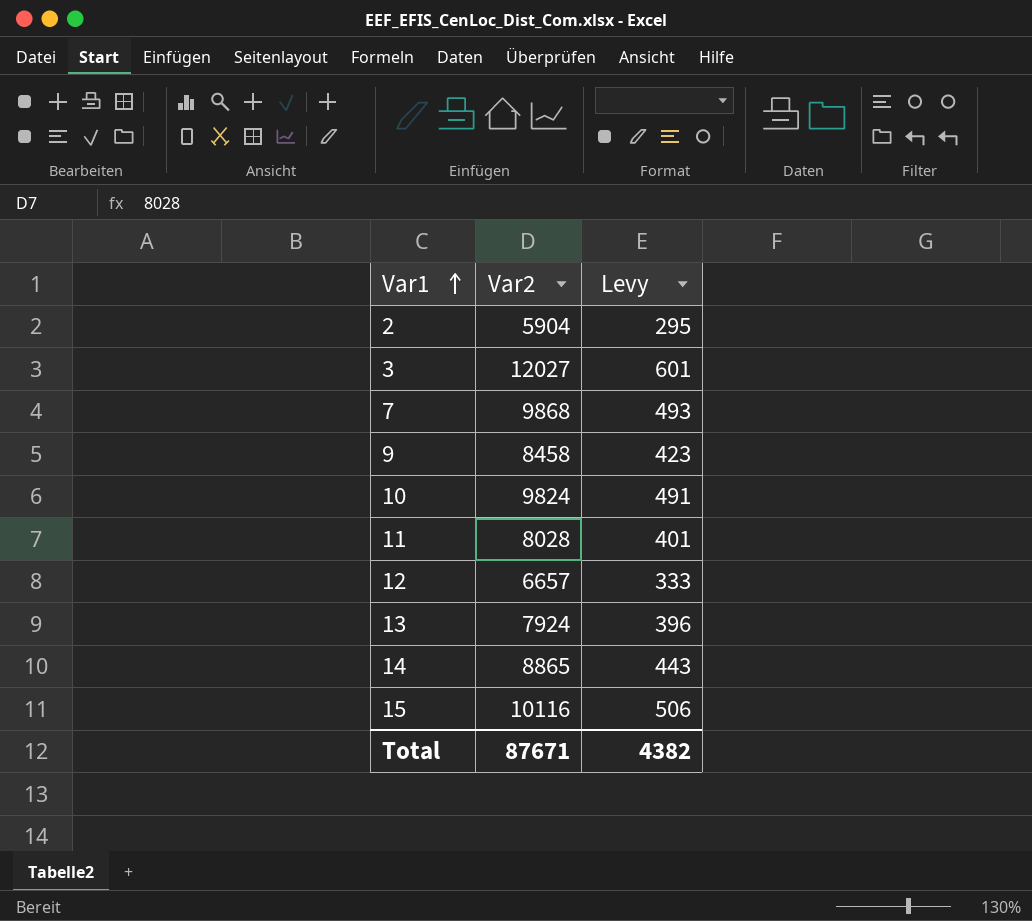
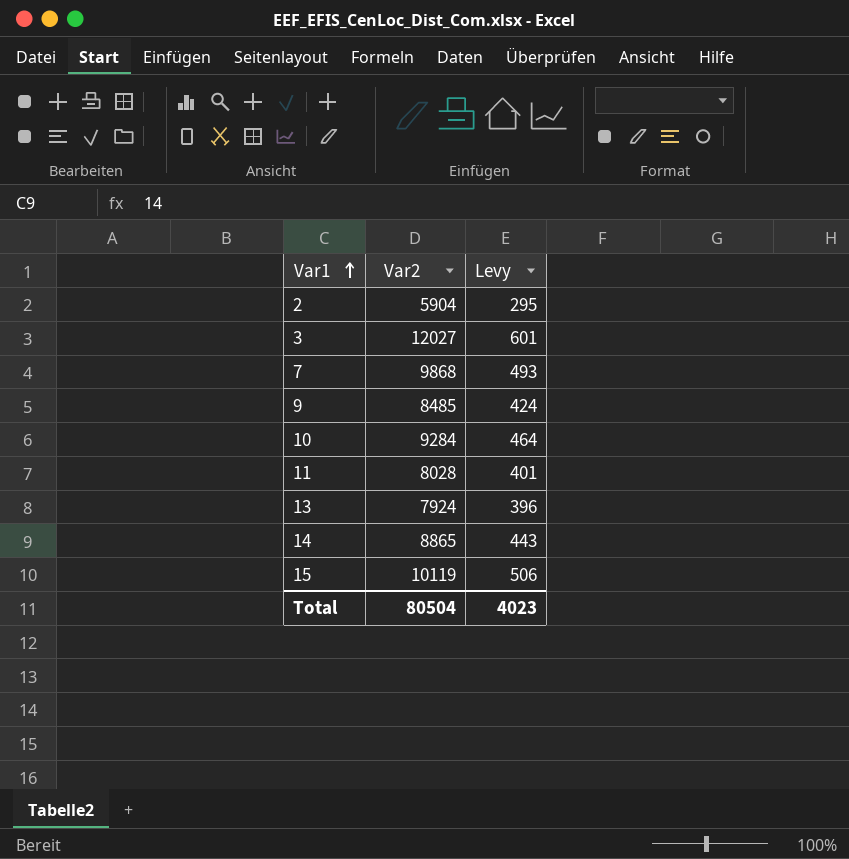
row 12: 6657 | 333 -> none
9 | Var2: 8458 -> 8485
9 | Levy: 423 -> 424
10 | Var2: 9824 -> 9284
10 | Levy: 491 -> 464
15 | Var2: 10116 -> 10119
Total | Var2: 87671 -> 80504
Total | Levy: 4382 -> 4023

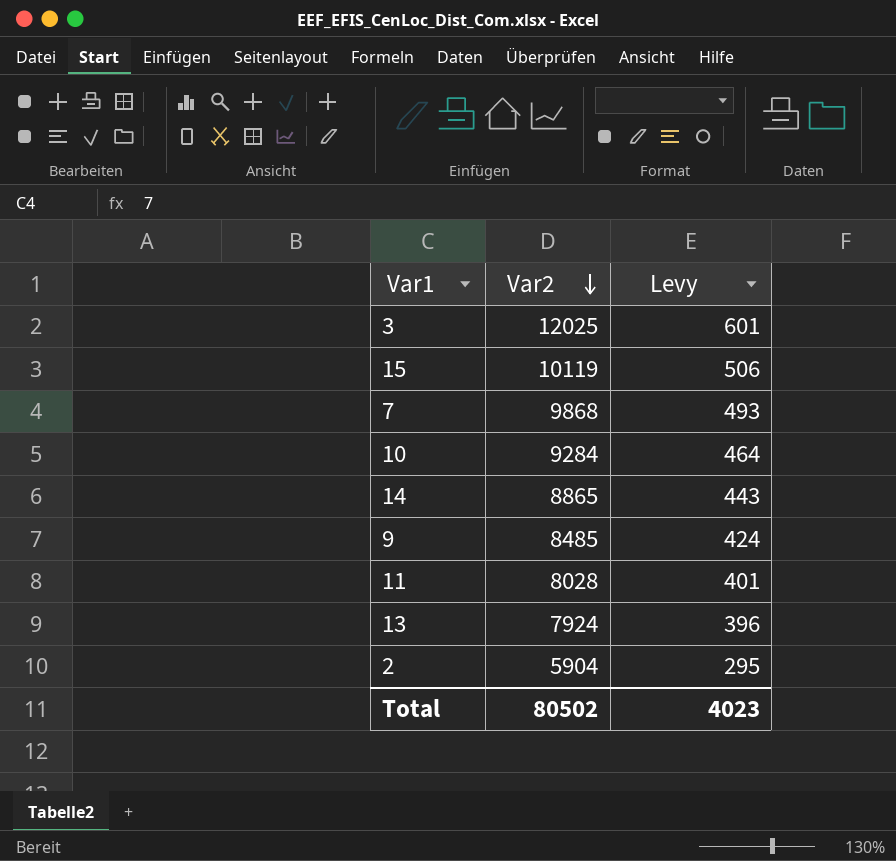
row order: Var1 ascending -> Var2 descending
3 | Var2: 12027 -> 12025
Total | Var2: 80504 -> 80502

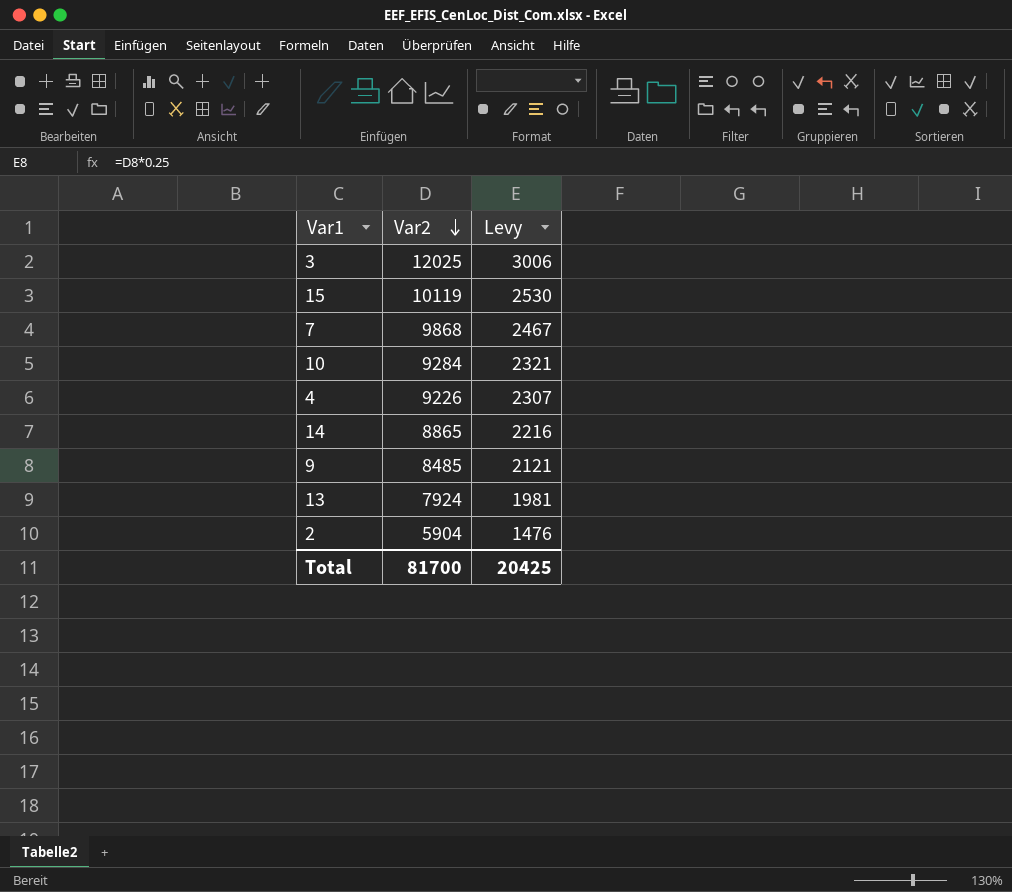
column Levy | formula: [Var2] * 0.05 -> [Var2] * 0.25
row 11: 8028 | 401 -> none
row 4: none -> 9226 | 2307
Total | Var2: 80502 -> 81700
Total | Levy: 4023 -> 20425

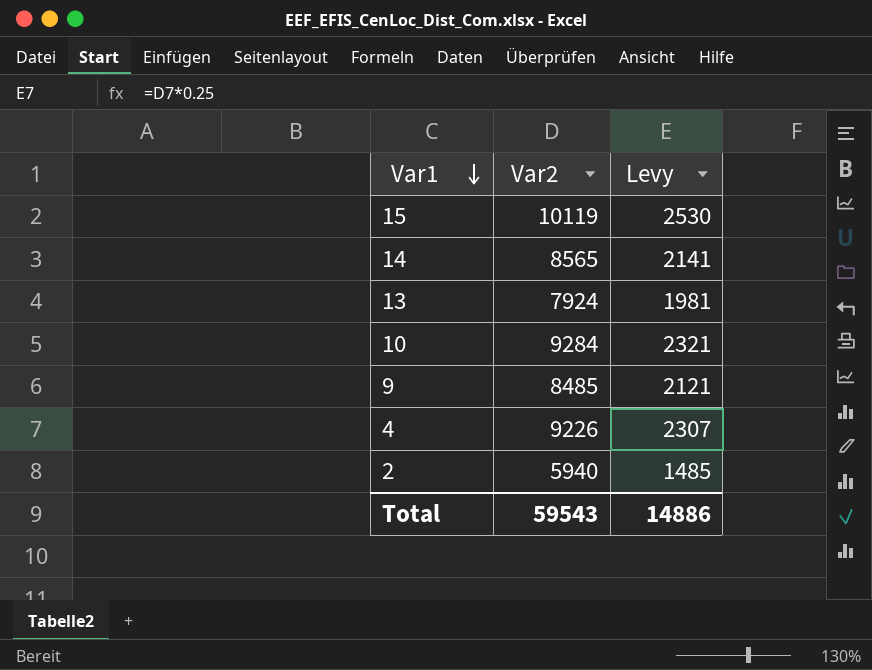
row order: Var2 descending -> Var1 descending
row 3: 12025 | 3006 -> none
row 7: 9868 | 2467 -> none
14 | Var2: 8865 -> 8565
14 | Levy: 2216 -> 2141
2 | Var2: 5904 -> 5940
2 | Levy: 1476 -> 1485
Total | Var2: 81700 -> 59543
Total | Levy: 20425 -> 14886

